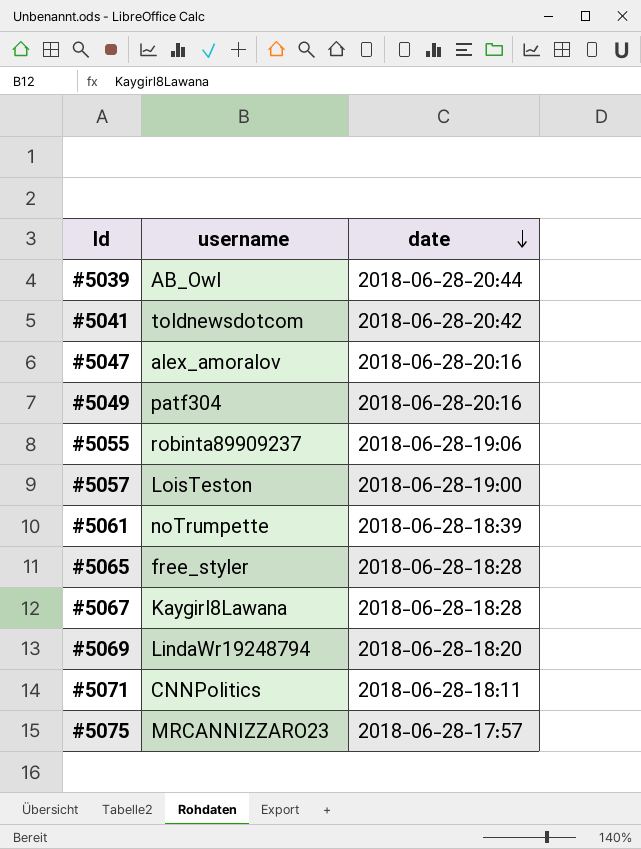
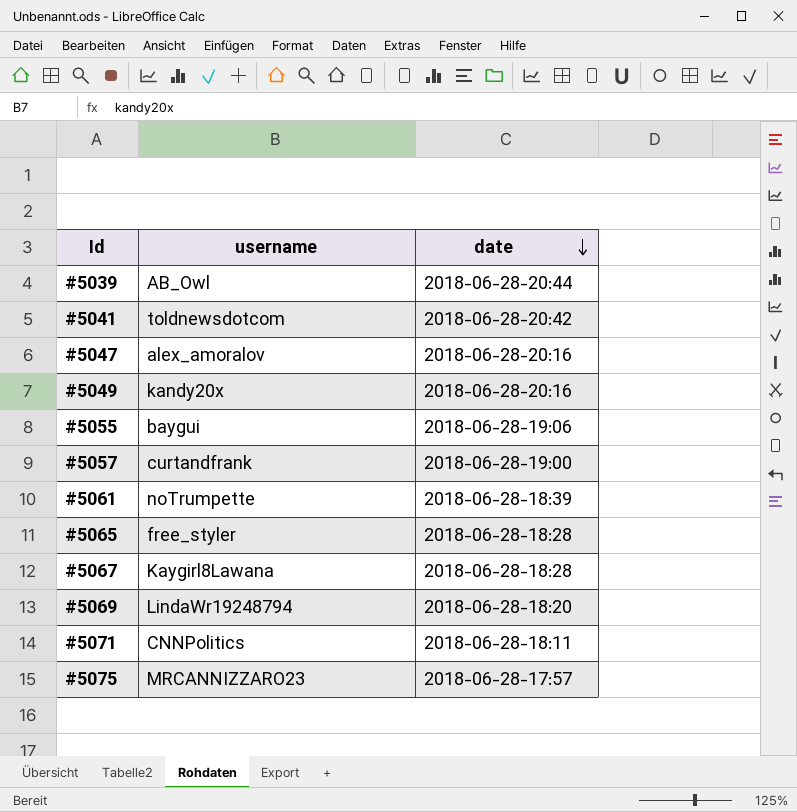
#5049 | username: patf304 -> kandy20x
#5055 | username: robinta89909237 -> baygui
#5057 | username: LoisTeston -> curtandfrank

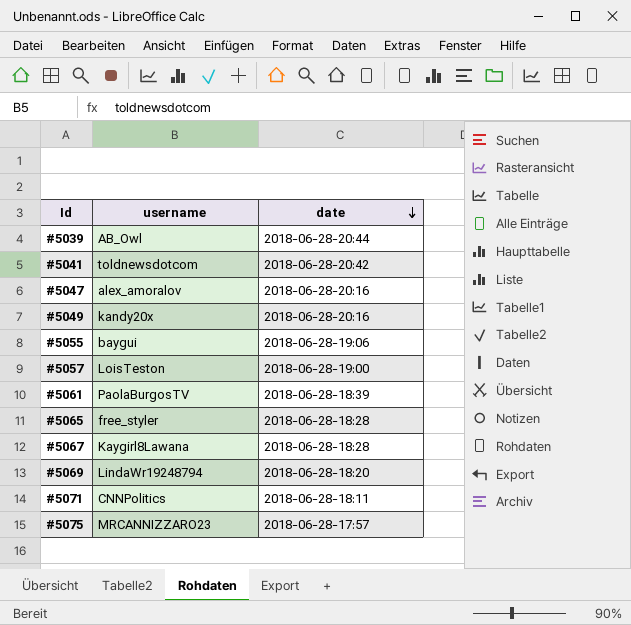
#5057 | username: curtandfrank -> LoisTeston
#5061 | username: noTrumpette -> PaolaBurgosTV

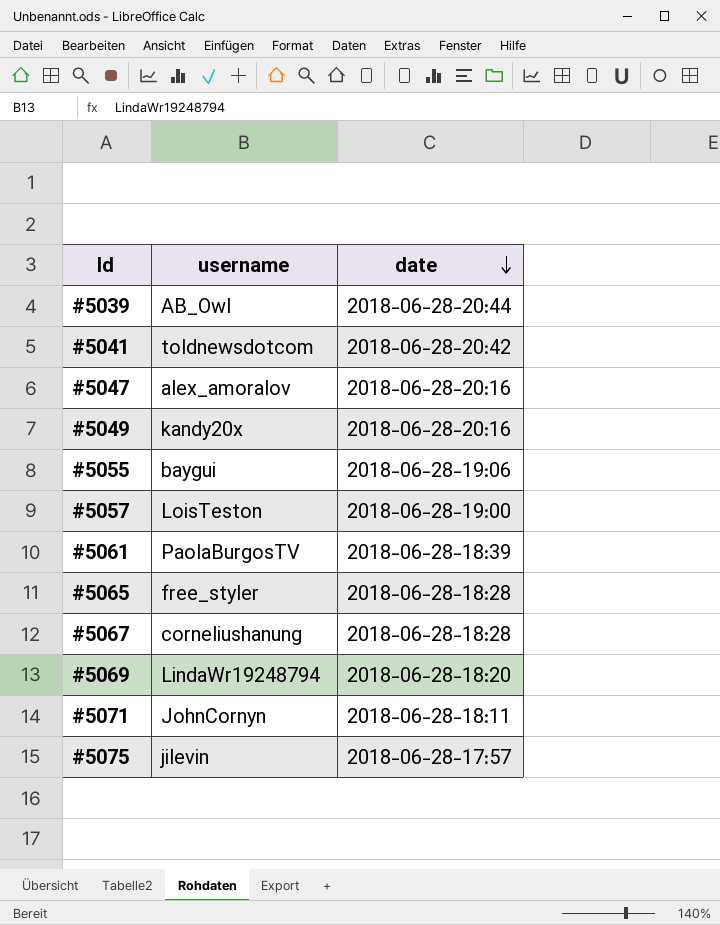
#5067 | username: Kaygirl8Lawana -> corneliushanung
#5071 | username: CNNPolitics -> JohnCornyn
#5075 | username: MRCANNIZZARO23 -> jilevin

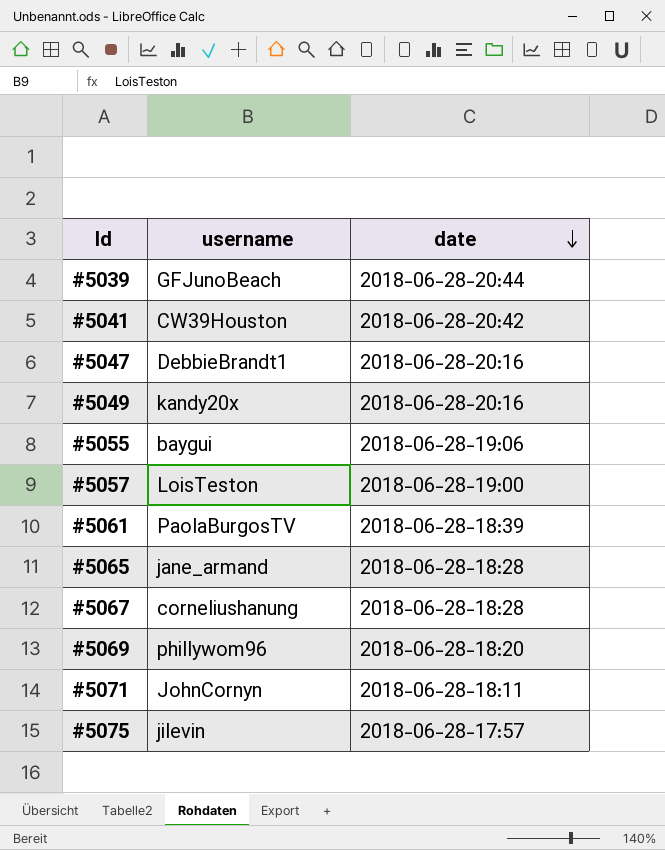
#5039 | username: AB_Owl -> GFJunoBeach
#5041 | username: toldnewsdotcom -> CW39Houston
#5047 | username: alex_amoralov -> DebbieBrandt1
#5065 | username: free_styler -> jane_armand
#5069 | username: LindaWr19248794 -> phillywom96

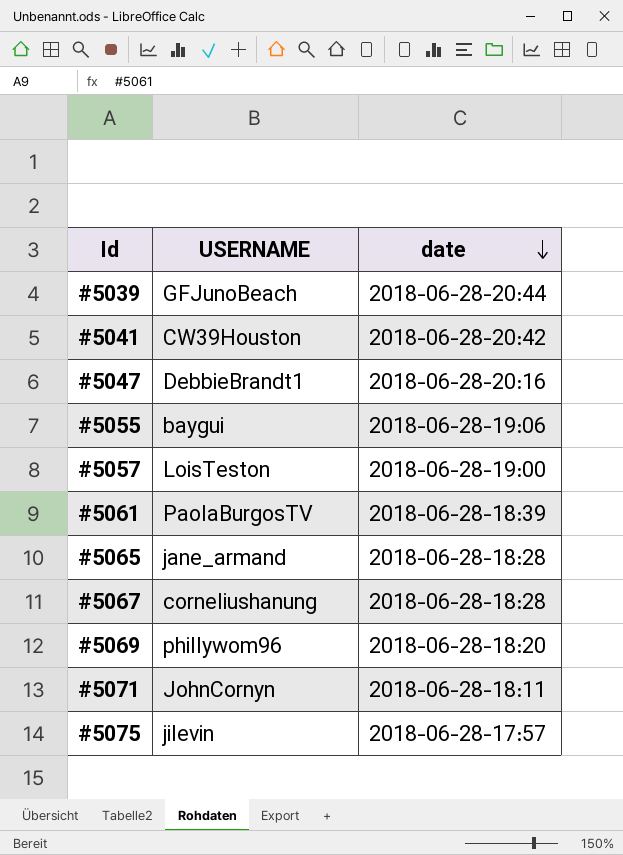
column name: username -> USERNAME
row #5049: kandy20x | 2018-06-28-20:16 -> none

